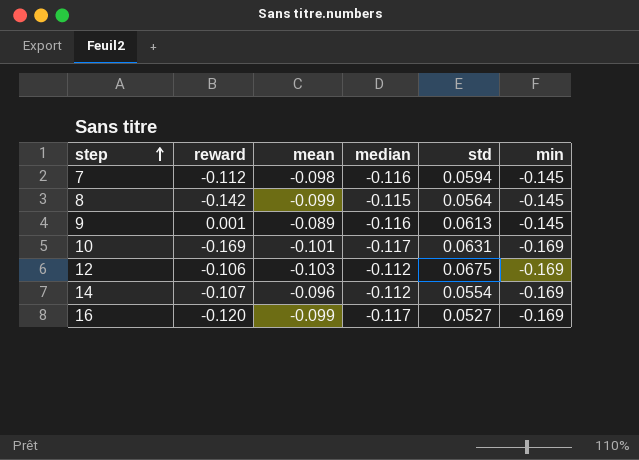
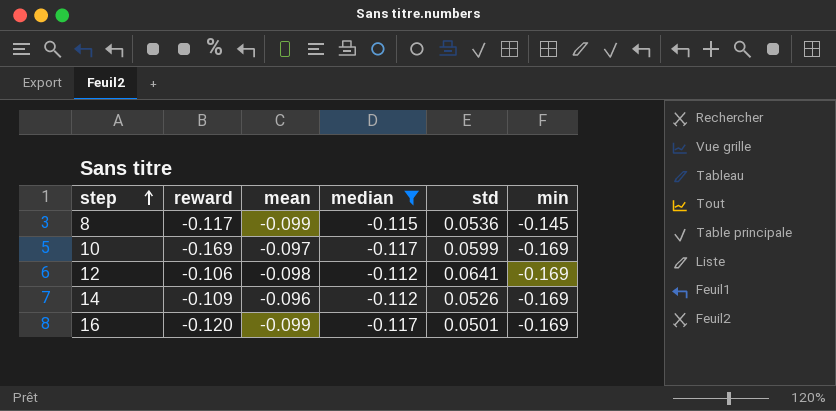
filter: none -> median != -0.116
8 | reward: -0.142 -> -0.117
8 | std: 0.0564 -> 0.0536
10 | mean: -0.101 -> -0.097
10 | std: 0.0631 -> 0.0599
12 | mean: -0.103 -> -0.098
12 | std: 0.0675 -> 0.0641
14 | reward: -0.107 -> -0.109
14 | std: 0.0554 -> 0.0526
16 | std: 0.0527 -> 0.0501

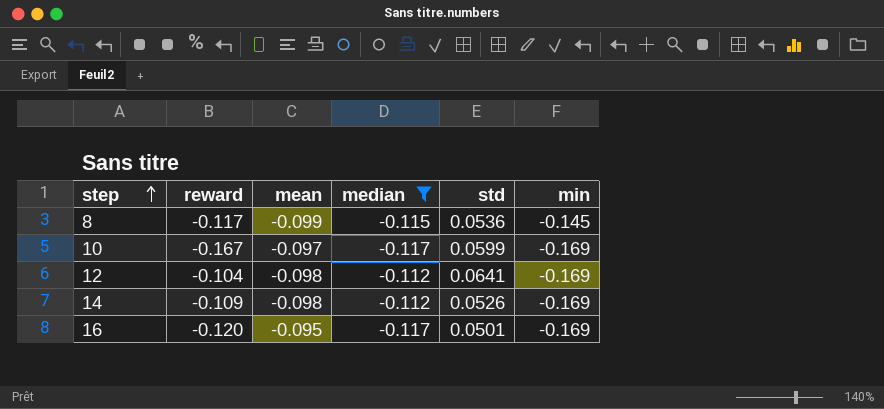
10 | reward: -0.169 -> -0.167
12 | reward: -0.106 -> -0.104
14 | mean: -0.096 -> -0.098
16 | mean: -0.099 -> -0.095

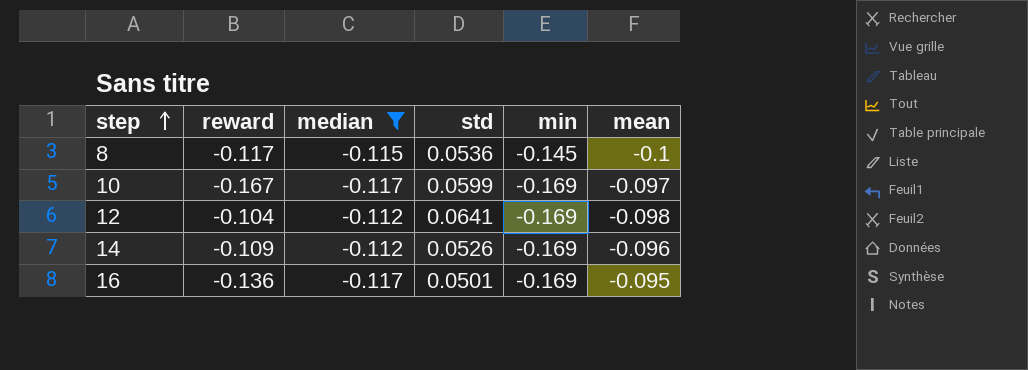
column mean | position: 3 -> 6
8 | mean: -0.099 -> -0.1
14 | mean: -0.098 -> -0.096
16 | reward: -0.120 -> -0.136

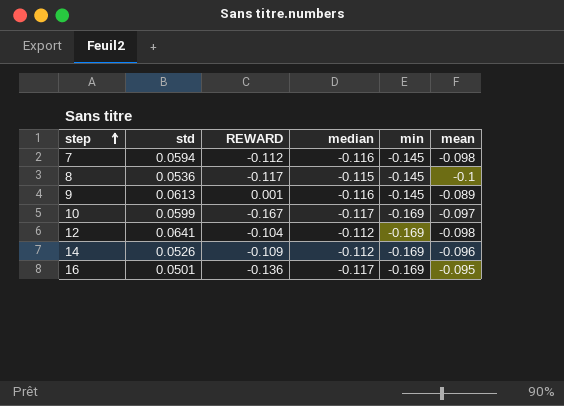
filter: median != -0.116 -> none
column std | position: 4 -> 2
column name: reward -> REWARD

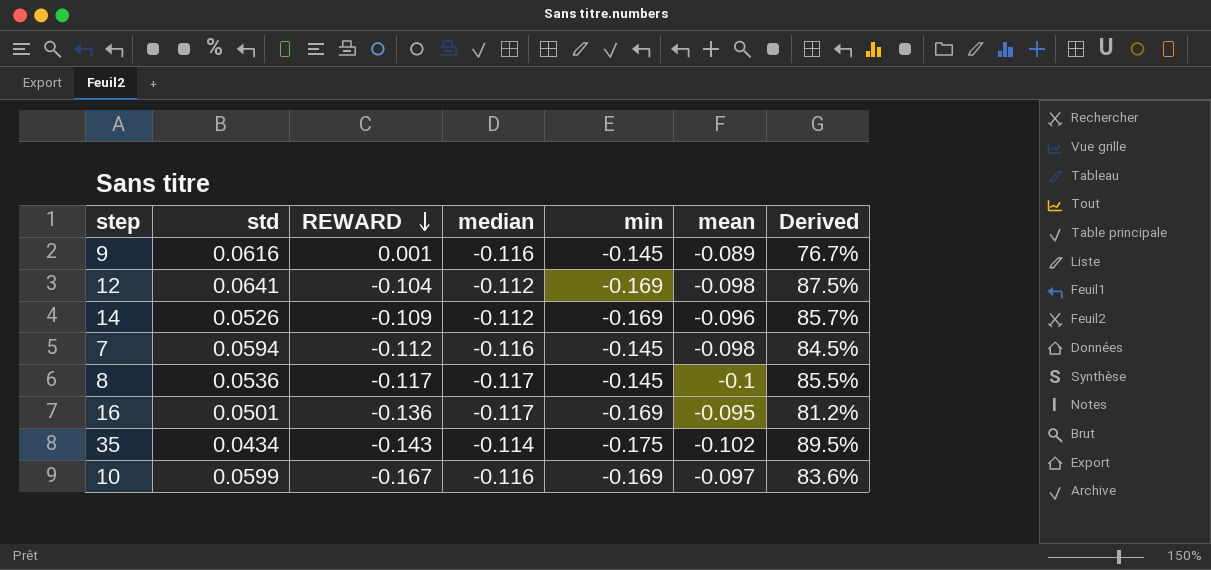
row order: step ascending -> REWARD descending
column Derived | formula: none -> [mean] / [median]
9 | std: 0.0613 -> 0.0616
8 | median: -0.115 -> -0.117
row 35: none -> 0.0434 | -0.143 | -0.114 | -0.175 | -0.102 | 89.5%
10 | median: -0.117 -> -0.116

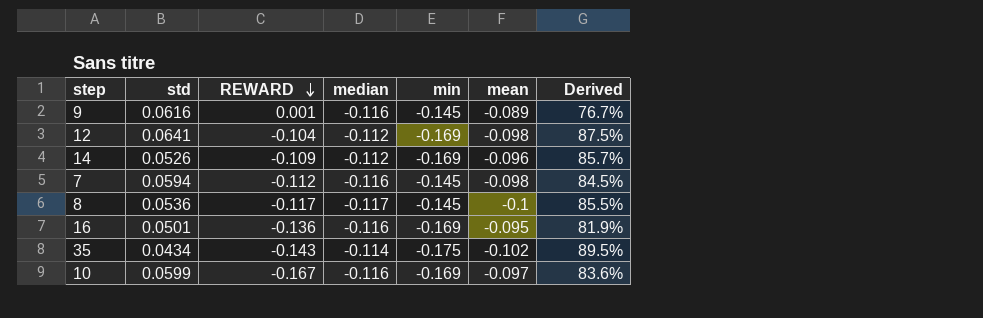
16 | median: -0.117 -> -0.116
16 | Derived: 81.2% -> 81.9%

